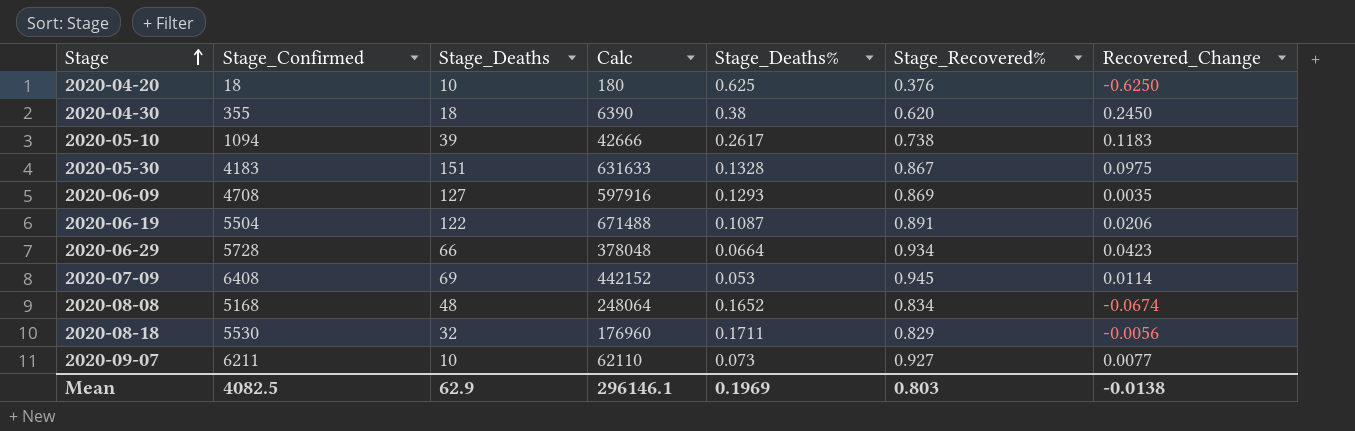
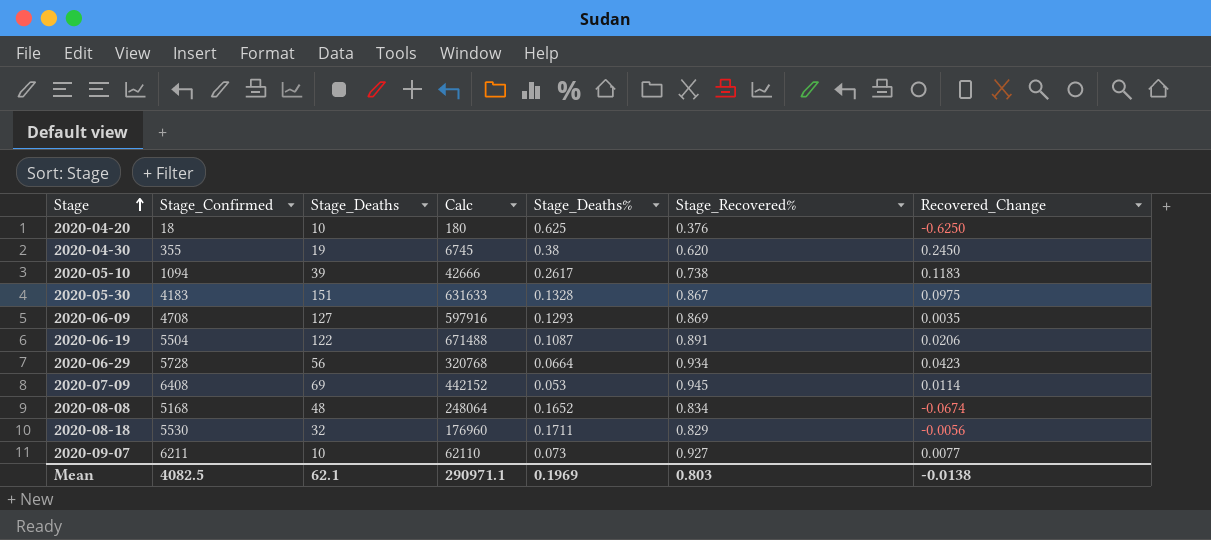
2020-04-30 | Stage_Deaths: 18 -> 19
2020-04-30 | Calc: 6390 -> 6745
2020-06-29 | Stage_Deaths: 66 -> 56
2020-06-29 | Calc: 378048 -> 320768
Mean | Stage_Deaths: 62.9 -> 62.1
Mean | Calc: 296146.1 -> 290971.1

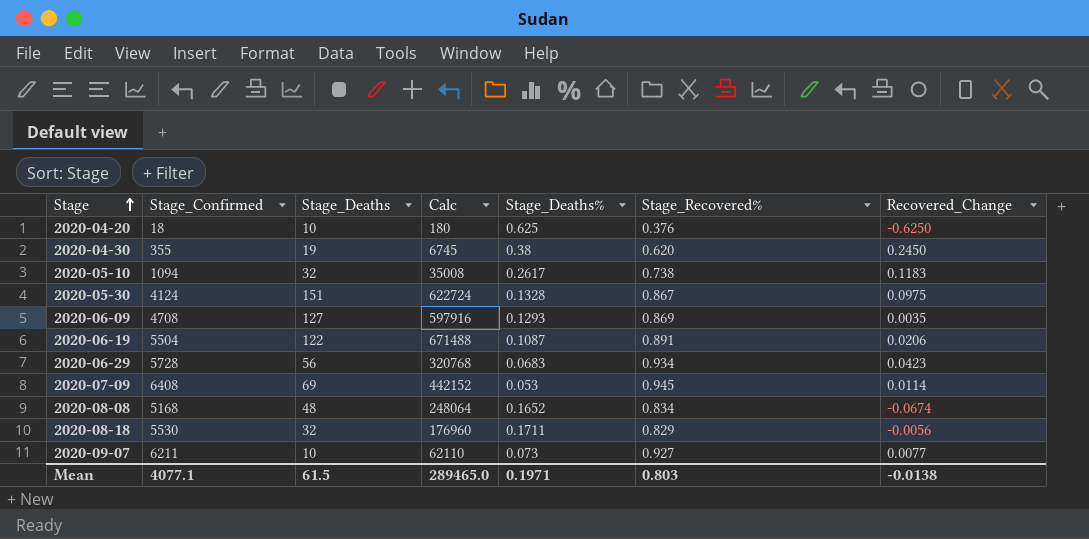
2020-05-10 | Stage_Deaths: 39 -> 32
2020-05-10 | Calc: 42666 -> 35008
2020-05-30 | Stage_Confirmed: 4183 -> 4124
2020-05-30 | Calc: 631633 -> 622724
2020-06-29 | Stage_Deaths%: 0.0664 -> 0.0683
Mean | Stage_Confirmed: 4082.5 -> 4077.1
Mean | Stage_Deaths: 62.1 -> 61.5
Mean | Calc: 290971.1 -> 289465.0
Mean | Stage_Deaths%: 0.1969 -> 0.1971

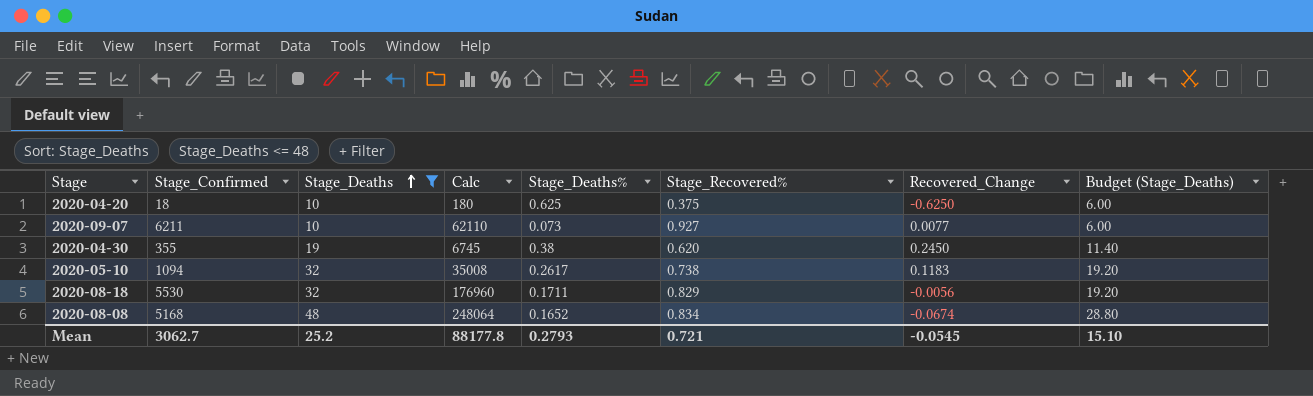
filter: none -> Stage_Deaths <= 48
row order: Stage ascending -> Stage_Deaths ascending
column Budget (Stage_Deaths) | formula: none -> [Stage_Deaths] * 0.6
2020-04-20 | Stage_Recovered%: 0.376 -> 0.375
Mean | Stage_Confirmed: 4077.1 -> 3062.7
Mean | Stage_Deaths: 61.5 -> 25.2
Mean | Calc: 289465.0 -> 88177.8
Mean | Stage_Deaths%: 0.1971 -> 0.2793
Mean | Stage_Recovered%: 0.803 -> 0.721
Mean | Recovered_Change: -0.0138 -> -0.0545

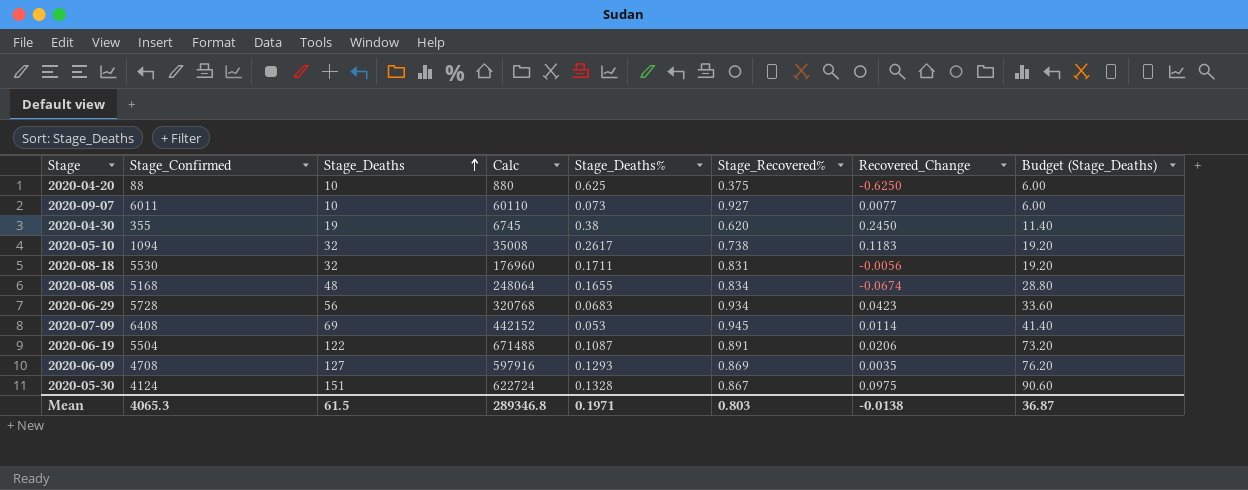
filter: Stage_Deaths <= 48 -> none
2020-04-20 | Stage_Confirmed: 18 -> 88
2020-04-20 | Calc: 180 -> 880
2020-09-07 | Stage_Confirmed: 6211 -> 6011
2020-09-07 | Calc: 62110 -> 60110
2020-08-18 | Stage_Recovered%: 0.829 -> 0.831
2020-08-08 | Stage_Deaths%: 0.1652 -> 0.1655
Mean | Stage_Confirmed: 3062.7 -> 4065.3
Mean | Stage_Deaths: 25.2 -> 61.5
Mean | Calc: 88177.8 -> 289346.8
Mean | Stage_Deaths%: 0.2793 -> 0.1971
Mean | Stage_Recovered%: 0.721 -> 0.803
Mean | Recovered_Change: -0.0545 -> -0.0138
Mean | Budget (Stage_Deaths): 15.10 -> 36.87

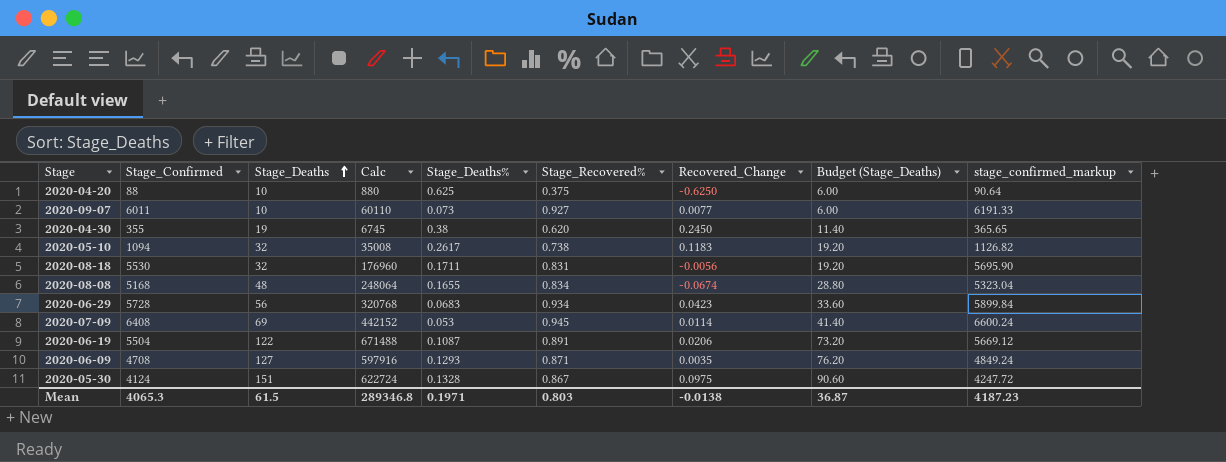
column stage_confirmed_markup | formula: none -> [Stage_Confirmed] * 1.03
2020-06-09 | Stage_Recovered%: 0.869 -> 0.871

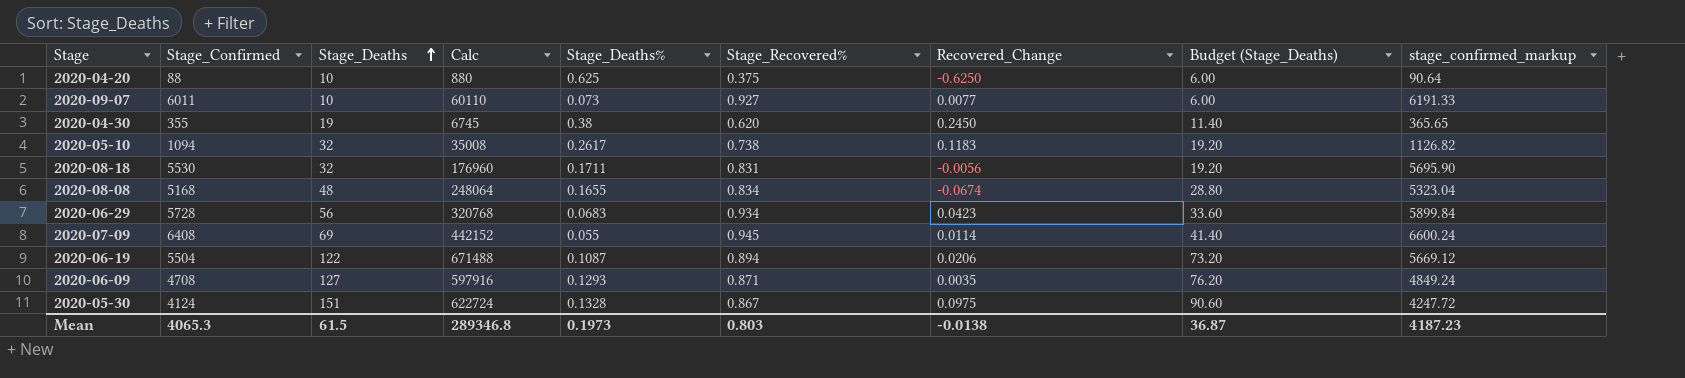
2020-07-09 | Stage_Deaths%: 0.053 -> 0.055
2020-06-19 | Stage_Recovered%: 0.891 -> 0.894
Mean | Stage_Deaths%: 0.1971 -> 0.1973

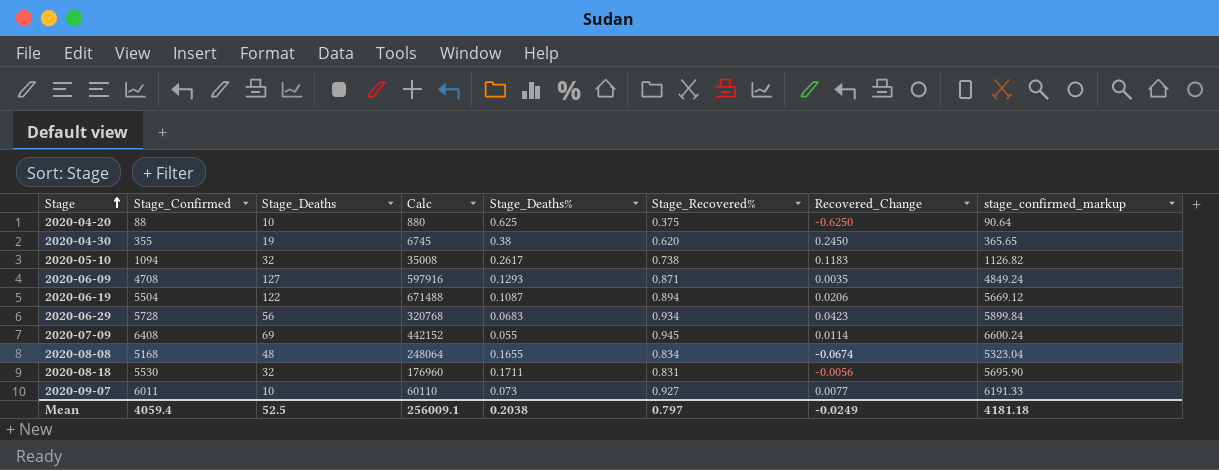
row order: Stage_Deaths ascending -> Stage ascending
column Budget (Stage_Deaths) | formula: [Stage_Deaths] * 0.6 -> none
row 2020-05-30: 4124 | 151 | 622724 | 0.1328 | 0.867 | 0.0975 | 90.60 | 4247.72 -> none
Mean | Stage_Confirmed: 4065.3 -> 4059.4
Mean | Stage_Deaths: 61.5 -> 52.5
Mean | Calc: 289346.8 -> 256009.1
Mean | Stage_Deaths%: 0.1973 -> 0.2038
Mean | Stage_Recovered%: 0.803 -> 0.797
Mean | Recovered_Change: -0.0138 -> -0.0249
Mean | stage_confirmed_markup: 4187.23 -> 4181.18

